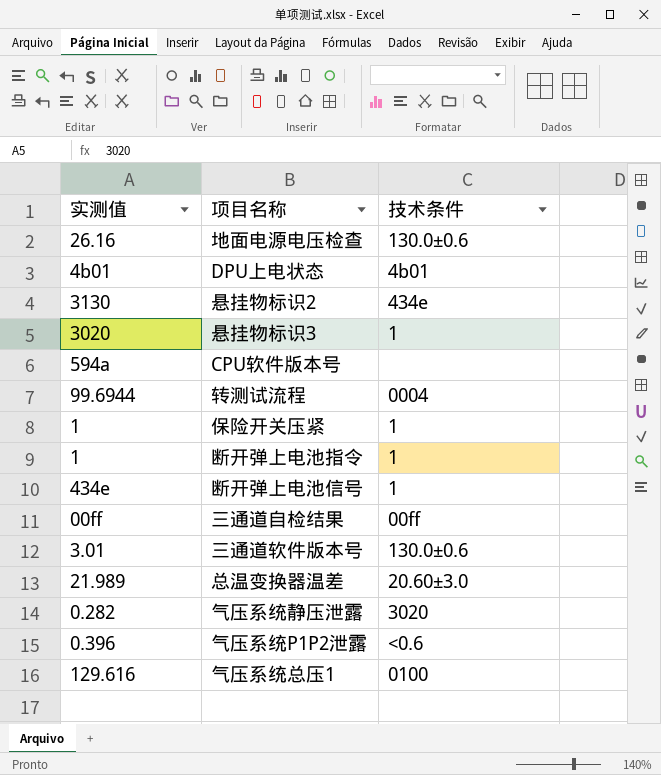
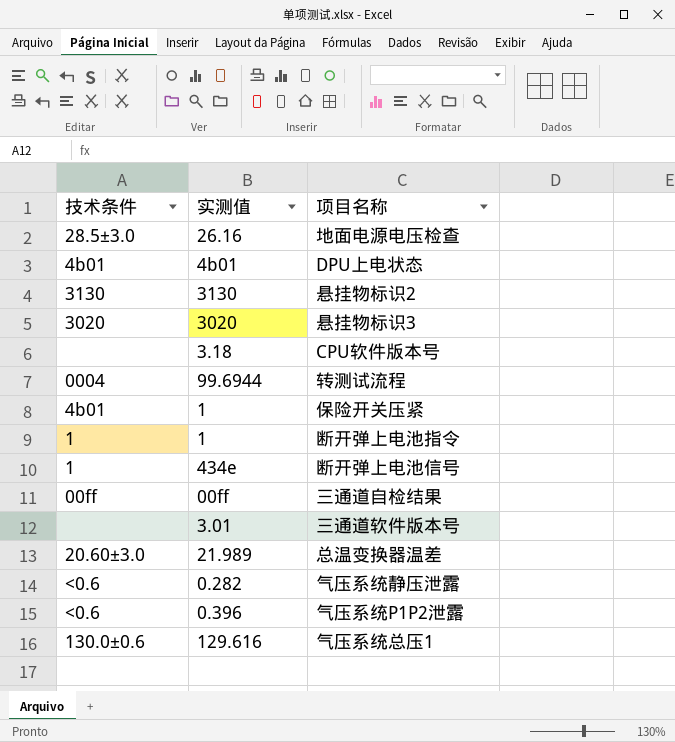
column 技术条件 | position: 3 -> 1
地面电源电压检查 | 技术条件: 130.0±0.6 -> 28.5±3.0
悬挂物标识2 | 技术条件: 434e -> 3130
悬挂物标识3 | 技术条件: 1 -> 3020
CPU软件版本号 | 实测值: 594a -> 3.18
保险开关压紧 | 技术条件: 1 -> 4b01
三通道软件版本号 | 技术条件: 130.0±0.6 -> none
气压系统静压泄露 | 技术条件: 3020 -> <0.6
气压系统总压1 | 技术条件: 0100 -> 130.0±0.6

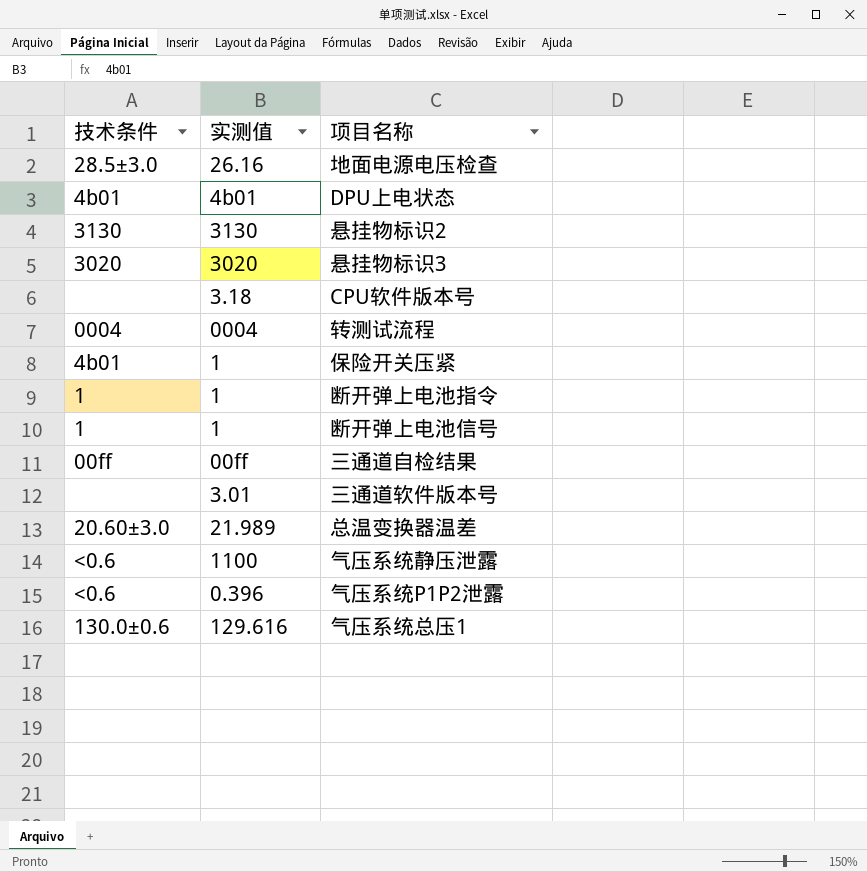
转测试流程 | 实测值: 99.6944 -> 0004
断开弹上电池信号 | 实测值: 434e -> 1
气压系统静压泄露 | 实测值: 0.282 -> 1100

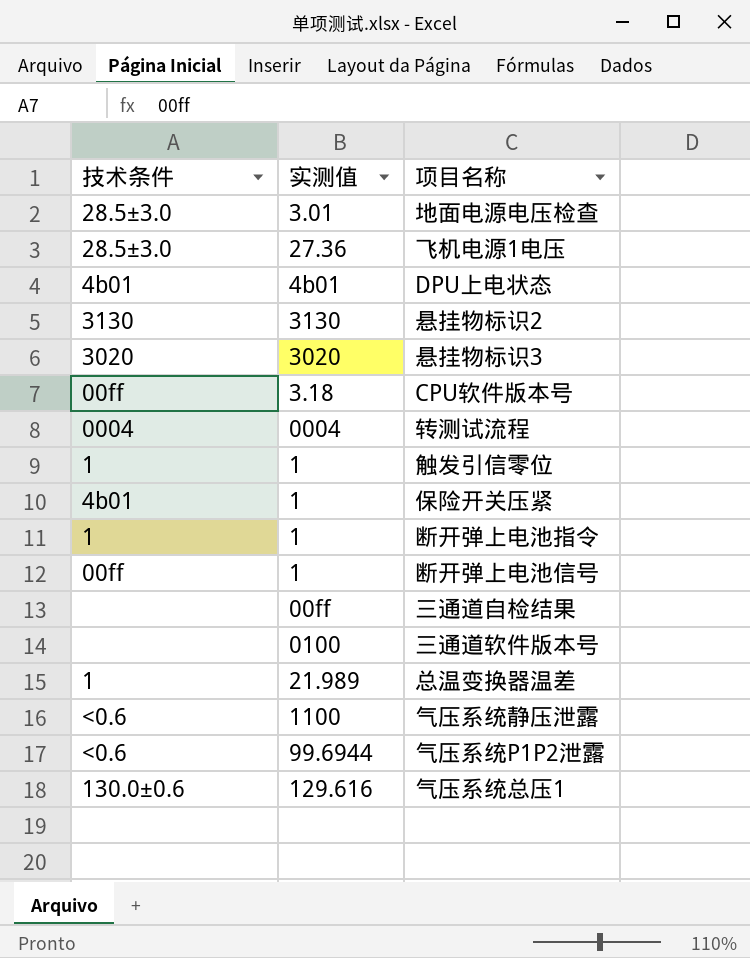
地面电源电压检查 | 实测值: 26.16 -> 3.01
row 飞机电源1电压: none -> 28.5±3.0 | 27.36
CPU软件版本号 | 技术条件: none -> 00ff
row 触发引信零位: none -> 1 | 1
断开弹上电池信号 | 技术条件: 1 -> 00ff
三通道自检结果 | 技术条件: 00ff -> none
三通道软件版本号 | 实测值: 3.01 -> 0100
总温变换器温差 | 技术条件: 20.60±3.0 -> 1
气压系统P1P2泄露 | 实测值: 0.396 -> 99.6944

